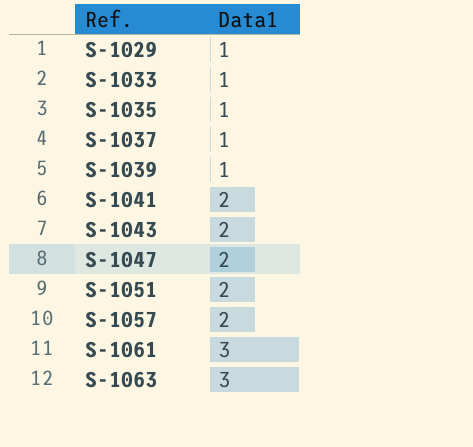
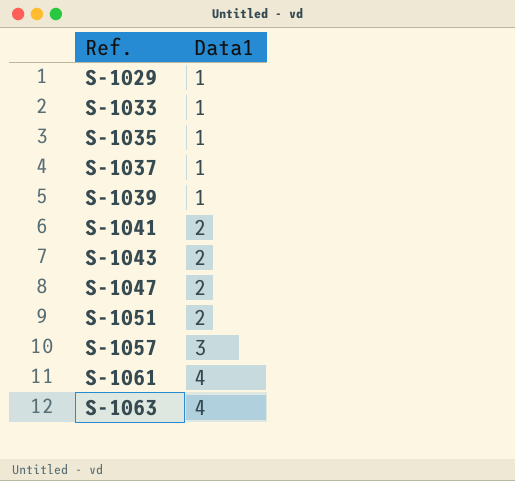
S-1057 | Data1: 2 -> 3
S-1061 | Data1: 3 -> 4
S-1063 | Data1: 3 -> 4

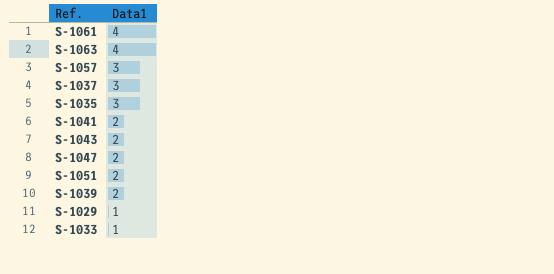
row order: Ref. ascending -> Data1 descending
S-1037 | Data1: 1 -> 3
S-1035 | Data1: 1 -> 3
S-1039 | Data1: 1 -> 2

